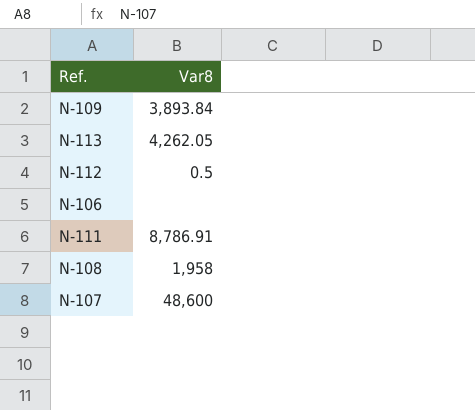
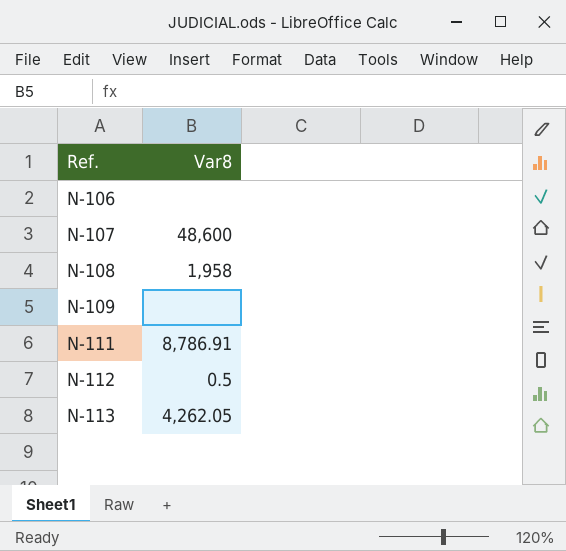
row order: none -> Ref. ascending
N-109 | Var8: 3,893.84 -> none

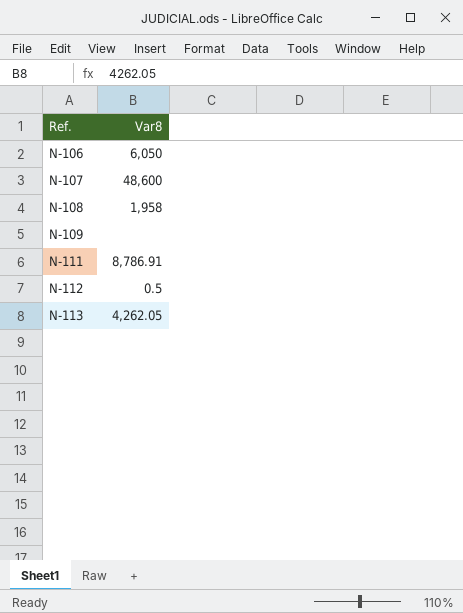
N-106 | Var8: none -> 6,050

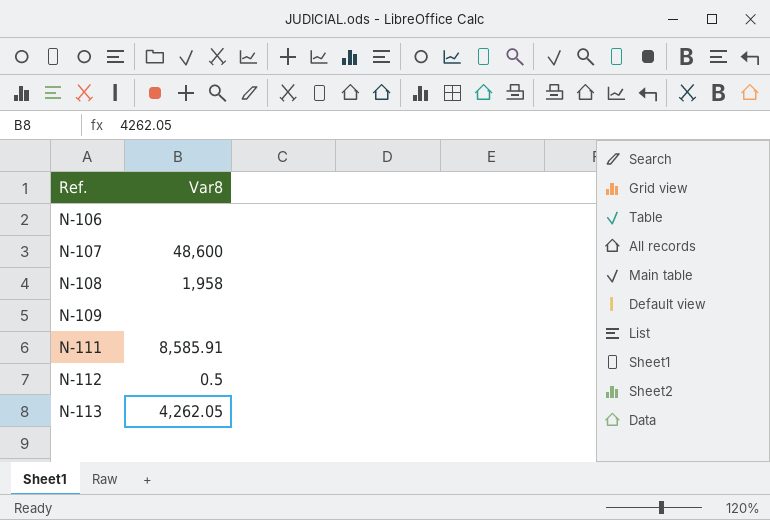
N-106 | Var8: 6,050 -> none
N-111 | Var8: 8,786.91 -> 8,585.91

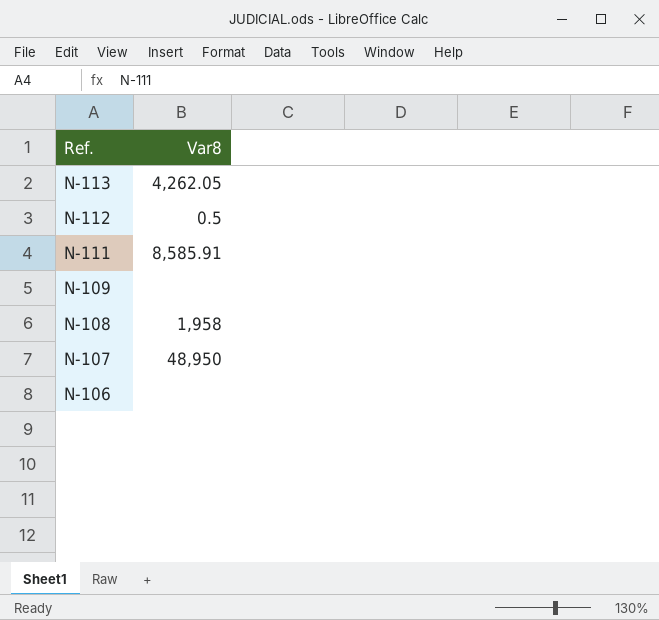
row order: Ref. ascending -> Ref. descending
N-107 | Var8: 48,600 -> 48,950

